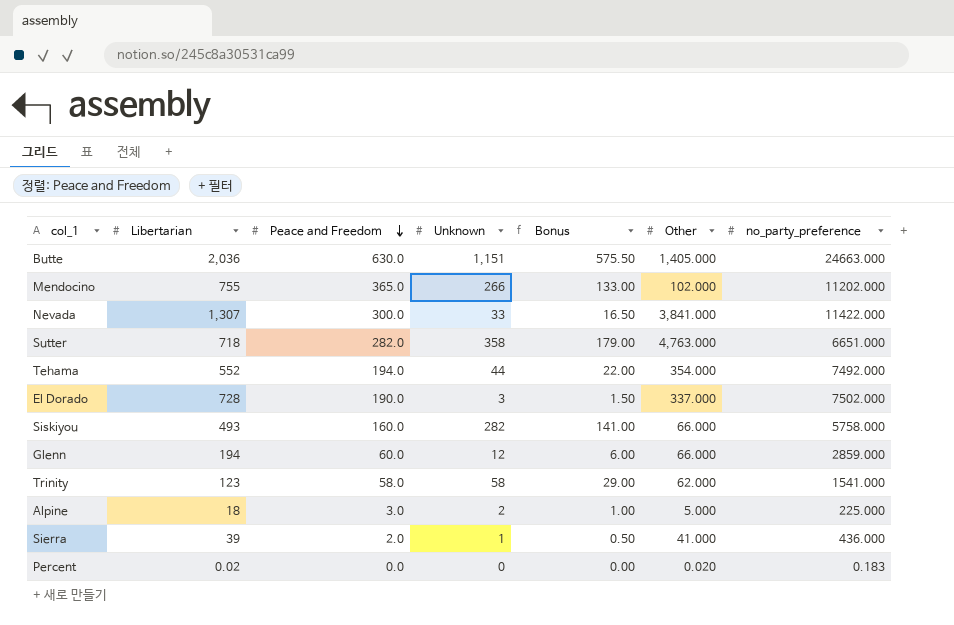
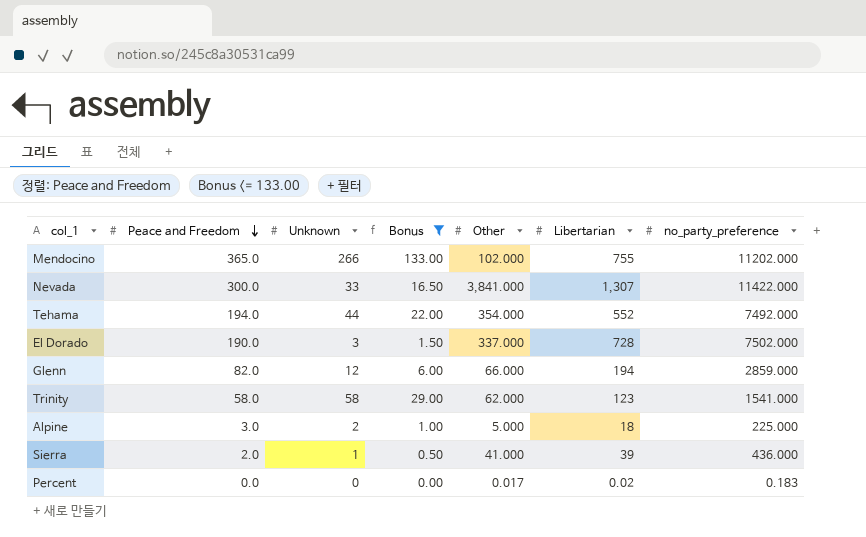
filter: none -> Bonus <= 133.00
column Libertarian | position: 2 -> 6
Glenn | Peace and Freedom: 60.0 -> 82.0
Percent | Other: 0.020 -> 0.017

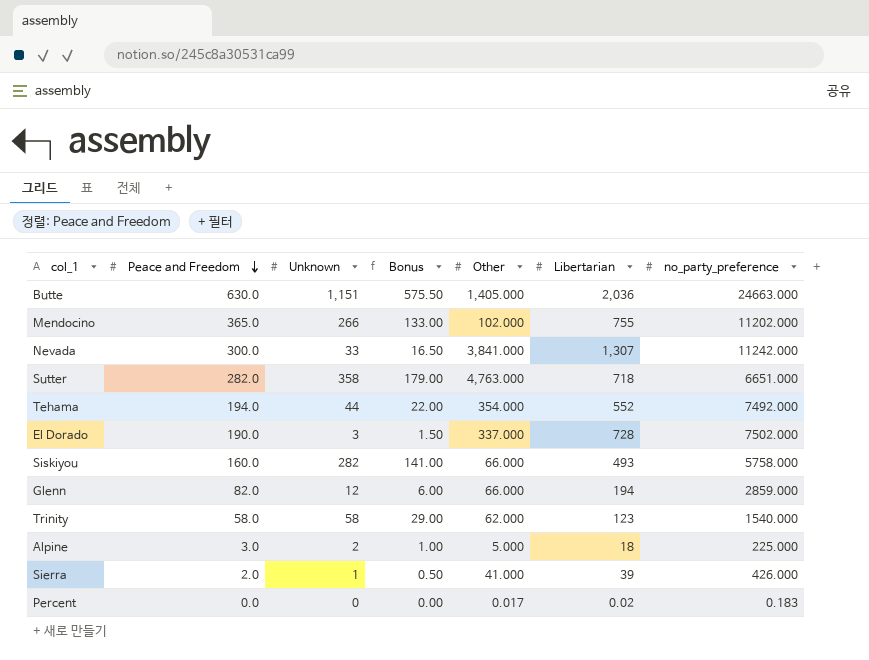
filter: Bonus <= 133.00 -> none
Nevada | no_party_preference: 11422.000 -> 11242.000
Trinity | no_party_preference: 1541.000 -> 1540.000
Sierra | no_party_preference: 436.000 -> 426.000

